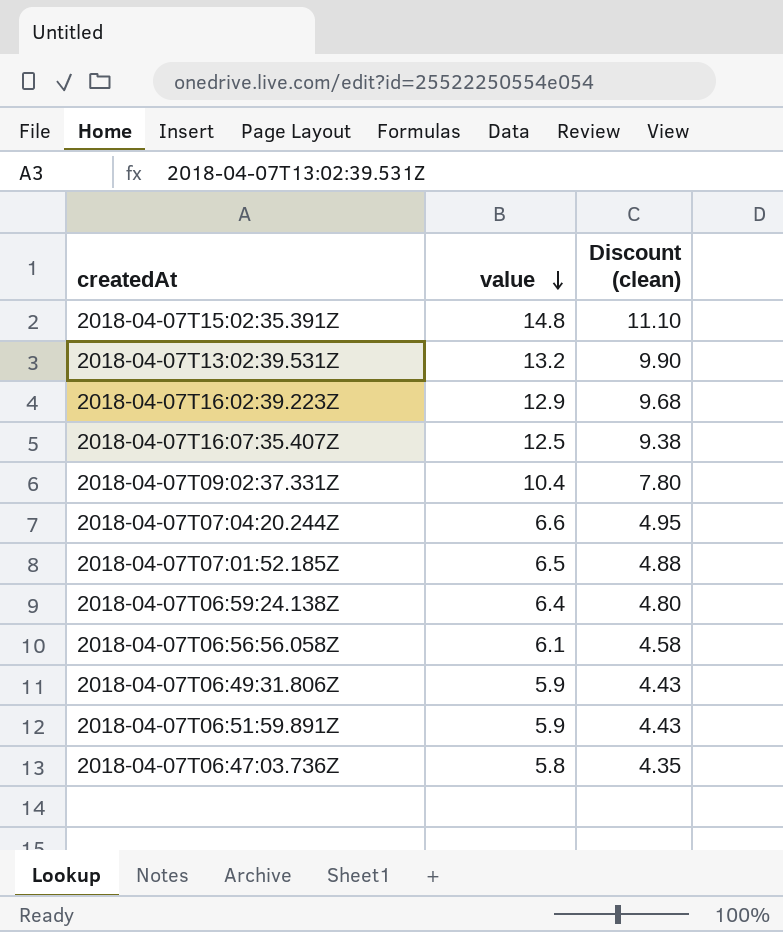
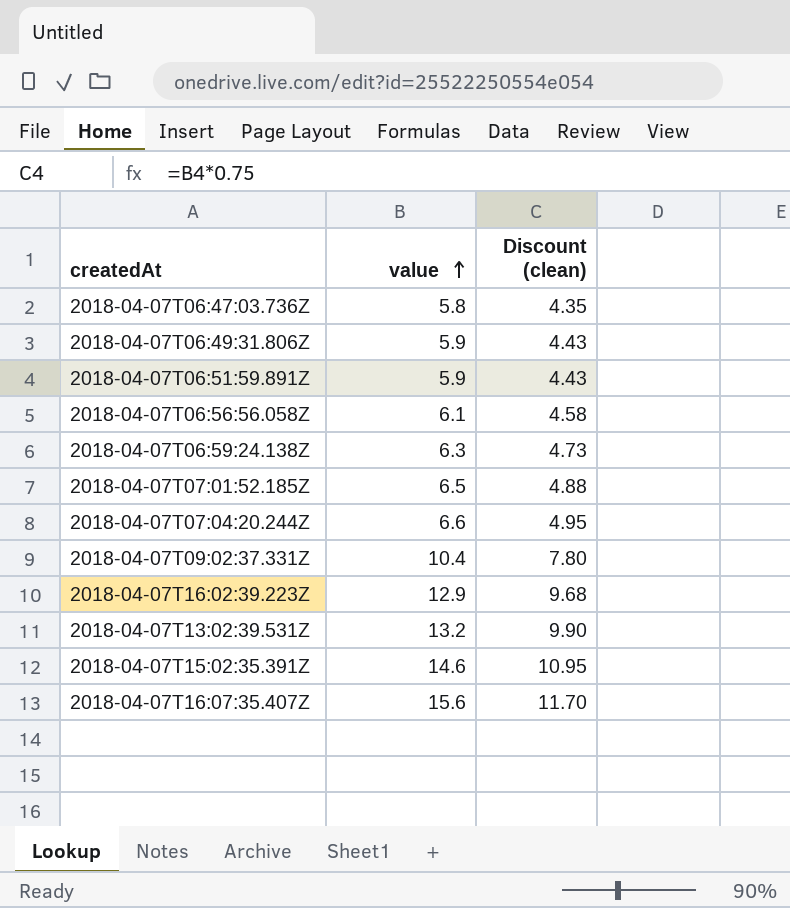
row order: value descending -> value ascending
2018-04-07T06:59:24.138Z | value: 6.4 -> 6.3
2018-04-07T06:59:24.138Z | Discount (clean): 4.80 -> 4.73
2018-04-07T15:02:35.391Z | value: 14.8 -> 14.6
2018-04-07T15:02:35.391Z | Discount (clean): 11.10 -> 10.95
2018-04-07T16:07:35.407Z | value: 12.5 -> 15.6
2018-04-07T16:07:35.407Z | Discount (clean): 9.38 -> 11.70

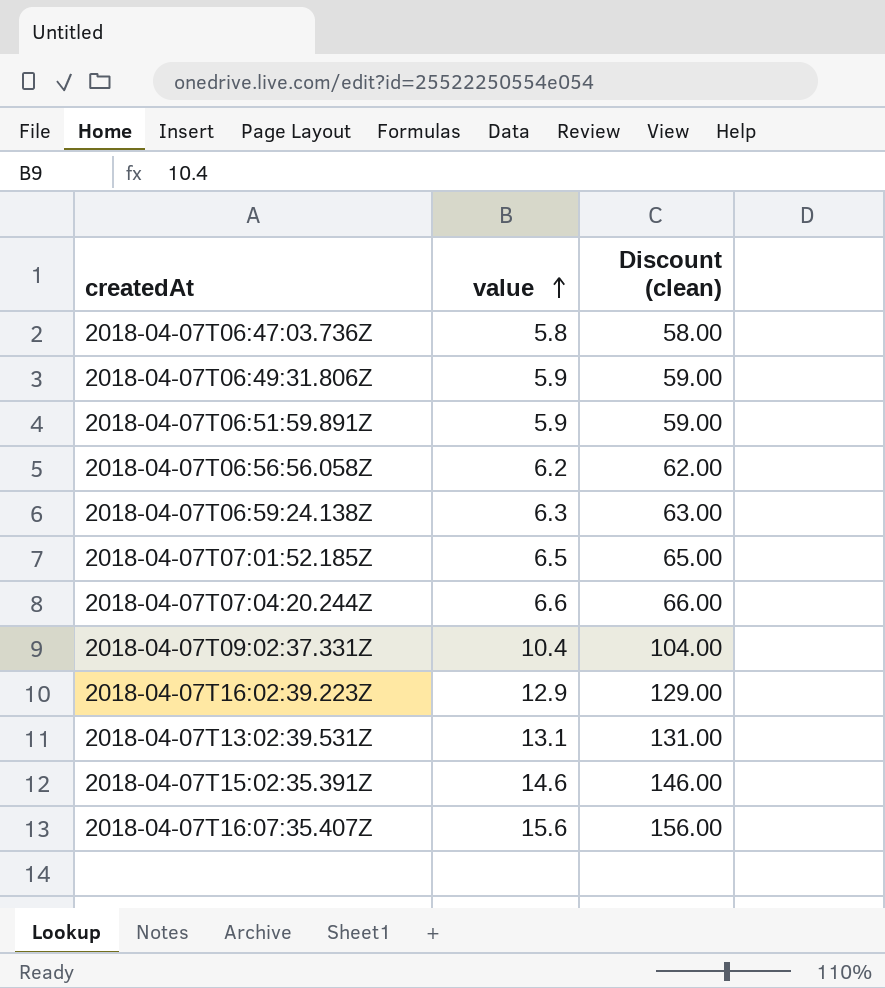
column Discount (clean) | formula: [value] * 0.75 -> [value] * 10
2018-04-07T06:56:56.058Z | value: 6.1 -> 6.2
2018-04-07T13:02:39.531Z | value: 13.2 -> 13.1

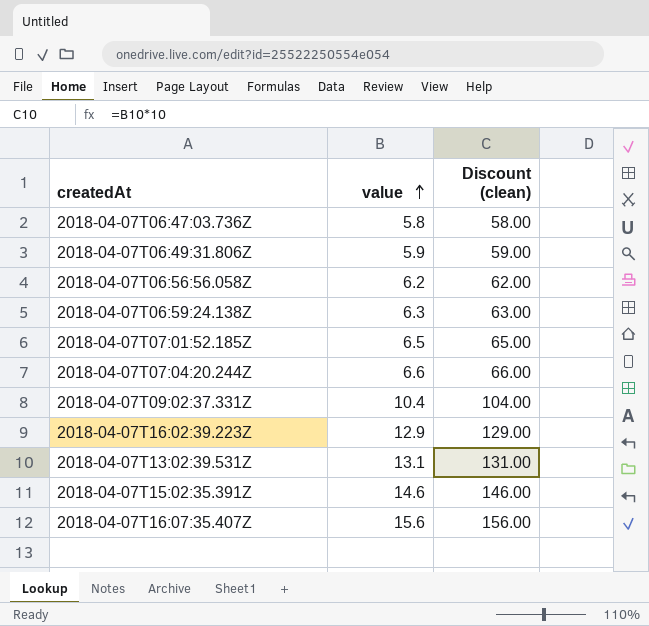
row 2018-04-07T06:51:59.891Z: 5.9 | 59.00 -> none

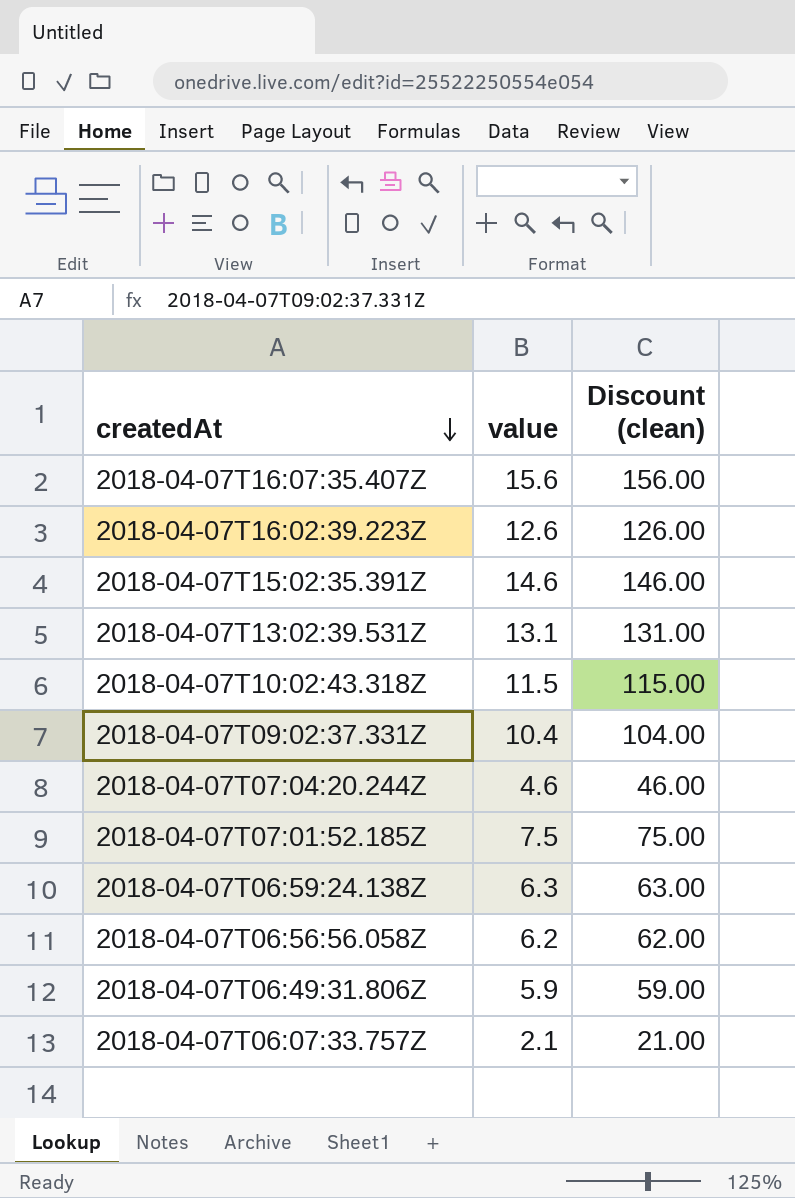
row order: value ascending -> createdAt descending
row 2018-04-07T06:47:03.736Z: 5.8 | 58.00 -> none
2018-04-07T16:02:39.223Z | value: 12.9 -> 12.6
2018-04-07T16:02:39.223Z | Discount (clean): 129.00 -> 126.00
row 2018-04-07T10:02:43.318Z: none -> 11.5 | 115.00
2018-04-07T07:04:20.244Z | value: 6.6 -> 4.6
2018-04-07T07:04:20.244Z | Discount (clean): 66.00 -> 46.00
2018-04-07T07:01:52.185Z | value: 6.5 -> 7.5
2018-04-07T07:01:52.185Z | Discount (clean): 65.00 -> 75.00
row 2018-04-07T06:07:33.757Z: none -> 2.1 | 21.00

